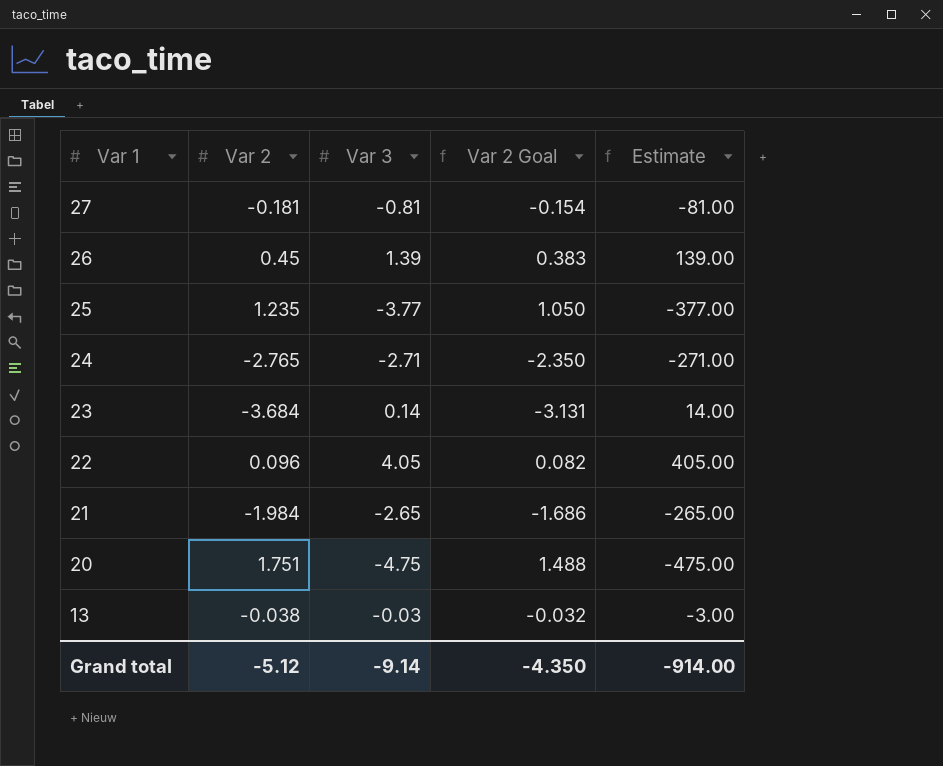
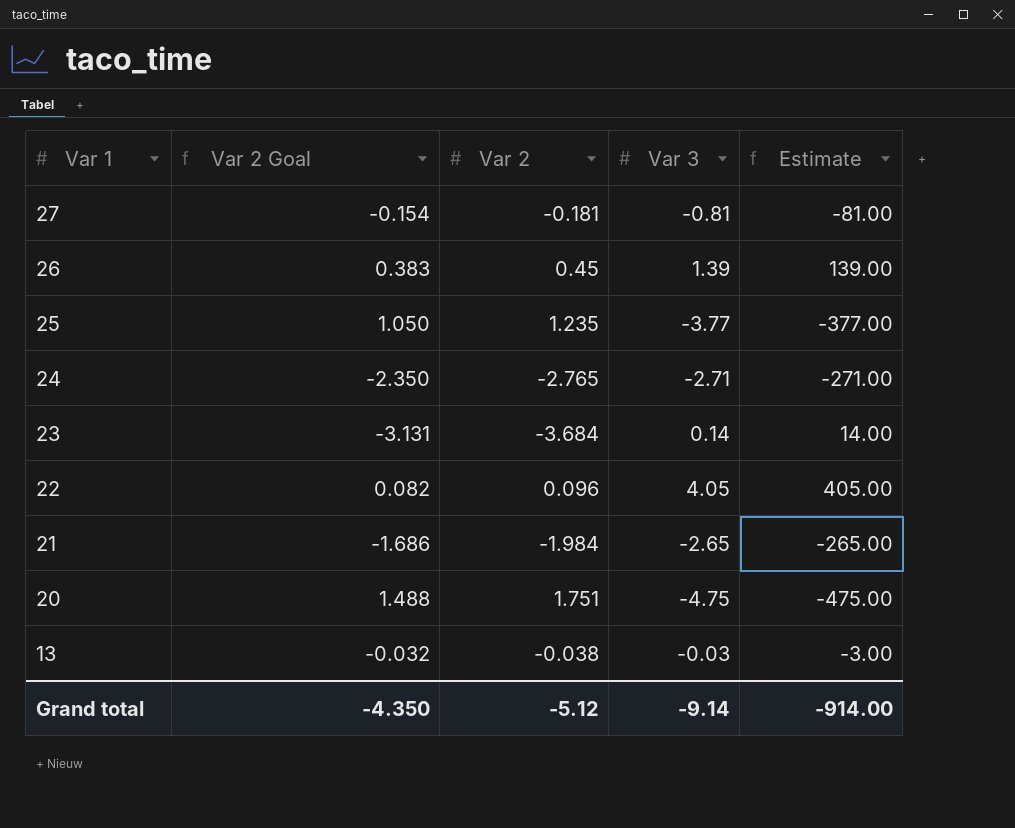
column Var 2 Goal | position: 4 -> 2

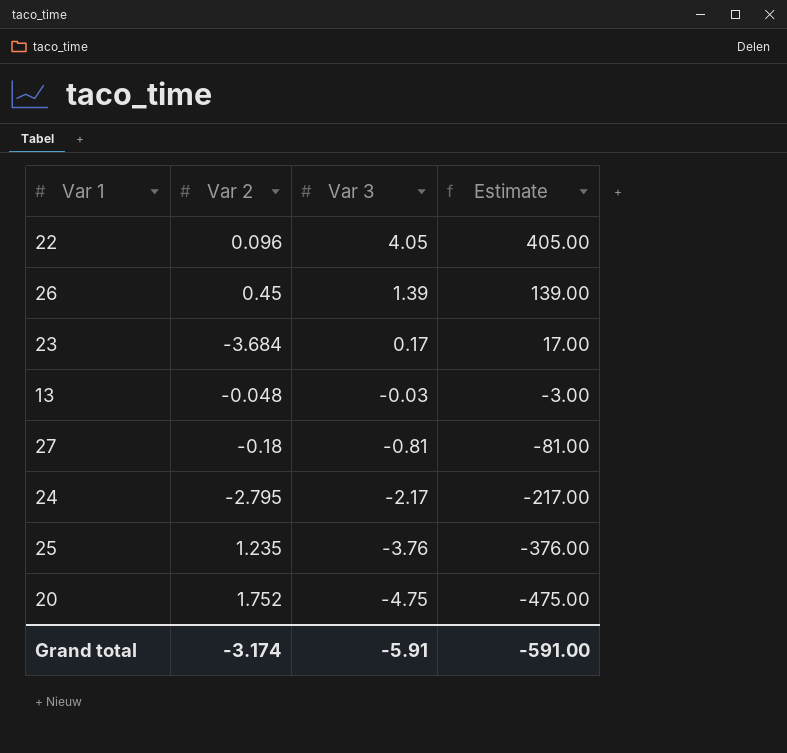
row order: Var 1 descending -> Var 3 descending
column Var 2 Goal | formula: [Var 2] * 0.85 -> none
row 21: -1.686 | -1.984 | -2.65 | -265.00 -> none
23 | Var 3: 0.14 -> 0.17
23 | Estimate: 14.00 -> 17.00
13 | Var 2: -0.038 -> -0.048
27 | Var 2: -0.181 -> -0.18
24 | Var 2: -2.765 -> -2.795
24 | Var 3: -2.71 -> -2.17
24 | Estimate: -271.00 -> -217.00
25 | Var 3: -3.77 -> -3.76
25 | Estimate: -377.00 -> -376.00
20 | Var 2: 1.751 -> 1.752
Grand total | Var 2: -5.12 -> -3.174
Grand total | Var 3: -9.14 -> -5.91
Grand total | Estimate: -914.00 -> -591.00

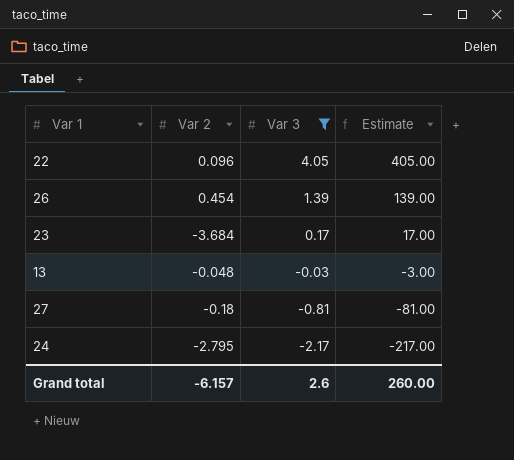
filter: none -> Var 3 >= -2.17
26 | Var 2: 0.45 -> 0.454
Grand total | Var 2: -3.174 -> -6.157
Grand total | Var 3: -5.91 -> 2.6
Grand total | Estimate: -591.00 -> 260.00

